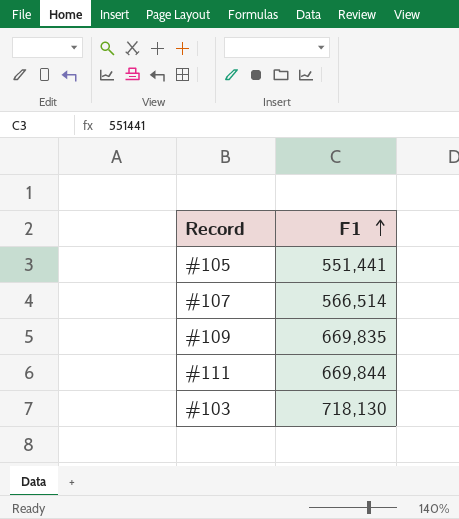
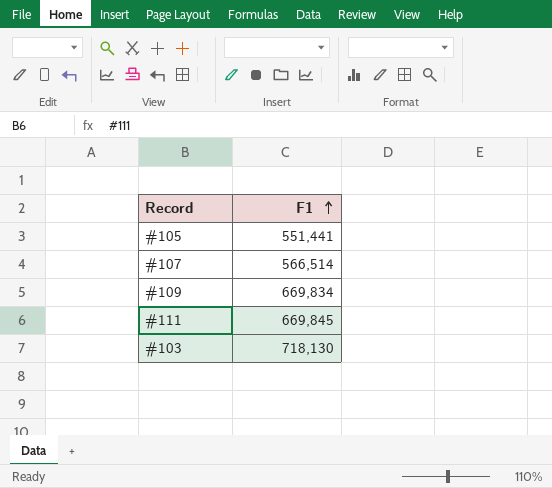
#109 | F1: 669,835 -> 669,834
#111 | F1: 669,844 -> 669,845

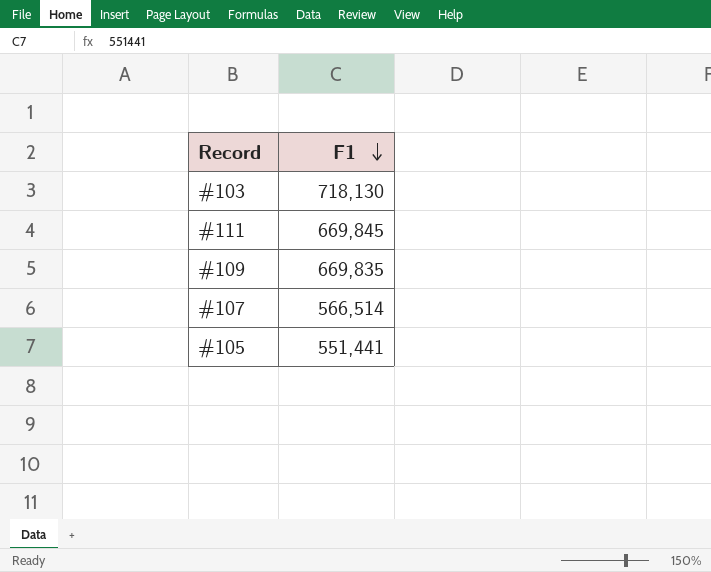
row order: F1 ascending -> F1 descending
#109 | F1: 669,834 -> 669,835

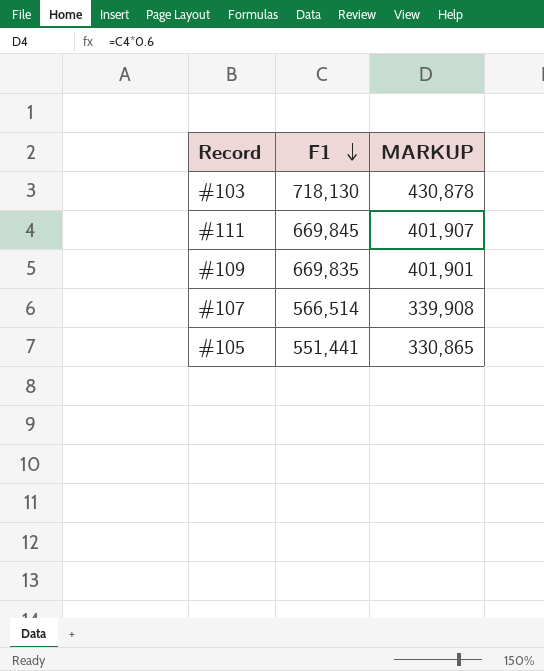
column MARKUP | formula: none -> [F1] * 0.6

